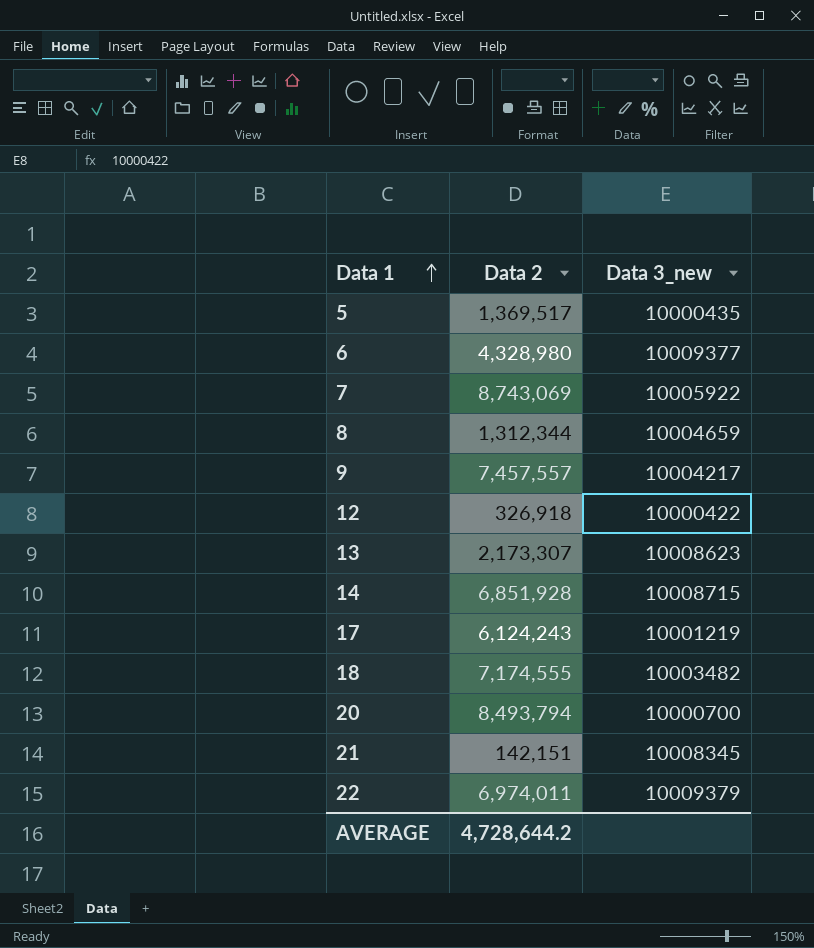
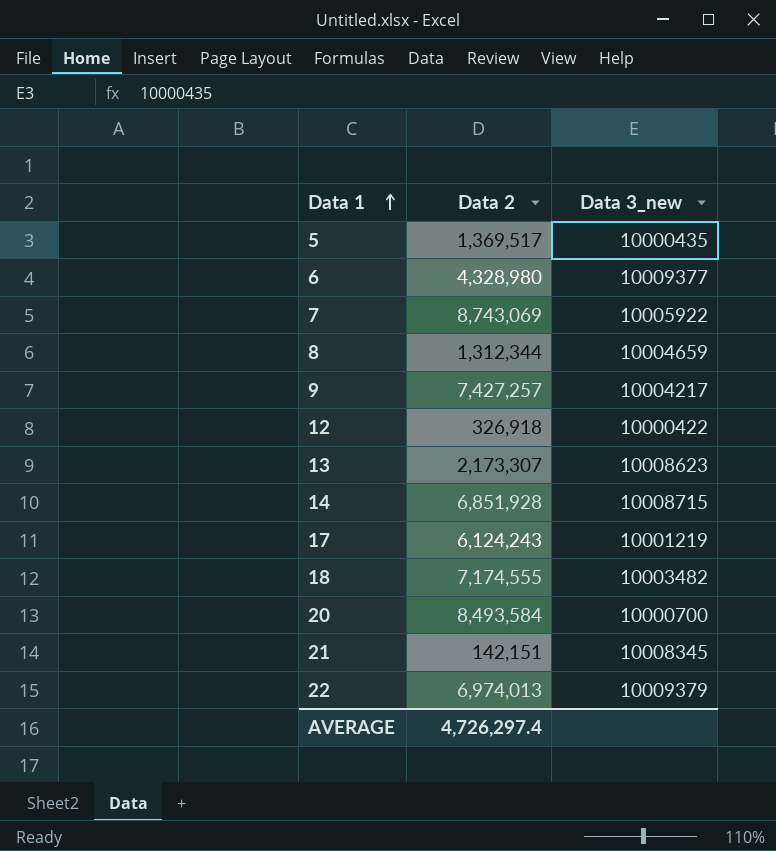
9 | Data 2: 7,457,557 -> 7,427,257
20 | Data 2: 8,493,794 -> 8,493,584
22 | Data 2: 6,974,011 -> 6,974,013
AVERAGE | Data 2: 4,728,644.2 -> 4,726,297.4

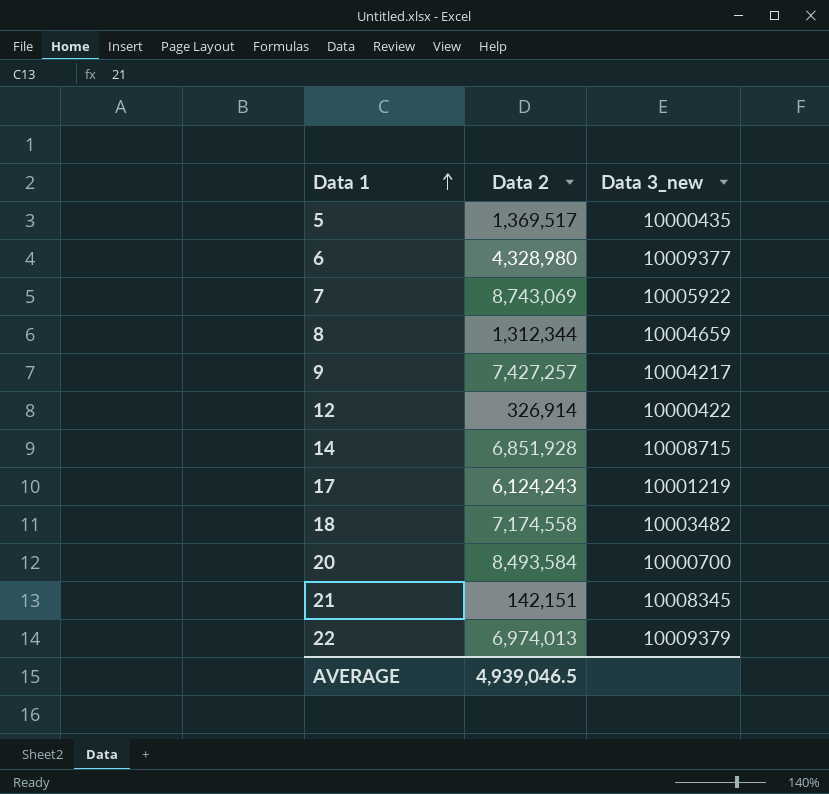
row 13: 2,173,307 | 10008623 -> none
12 | Data 2: 326,918 -> 326,914
18 | Data 2: 7,174,555 -> 7,174,558
AVERAGE | Data 2: 4,726,297.4 -> 4,939,046.5

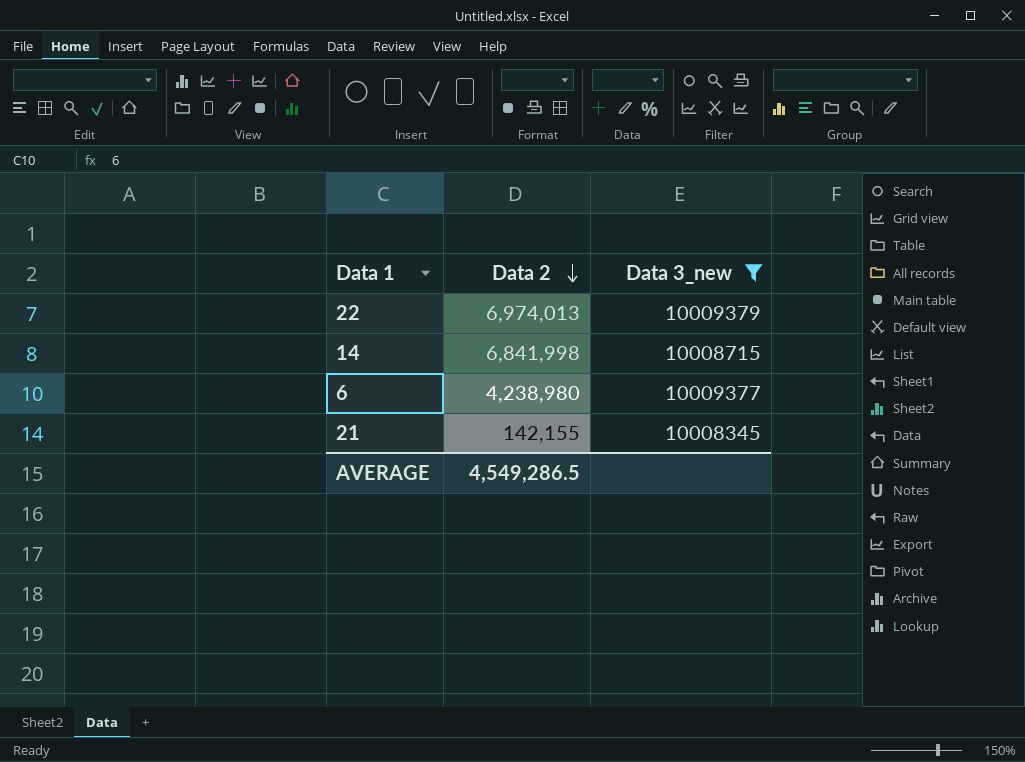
filter: none -> Data 3_new >= 10008345
row order: Data 1 ascending -> Data 2 descending
14 | Data 2: 6,851,928 -> 6,841,998
6 | Data 2: 4,328,980 -> 4,238,980
21 | Data 2: 142,151 -> 142,155
AVERAGE | Data 2: 4,939,046.5 -> 4,549,286.5

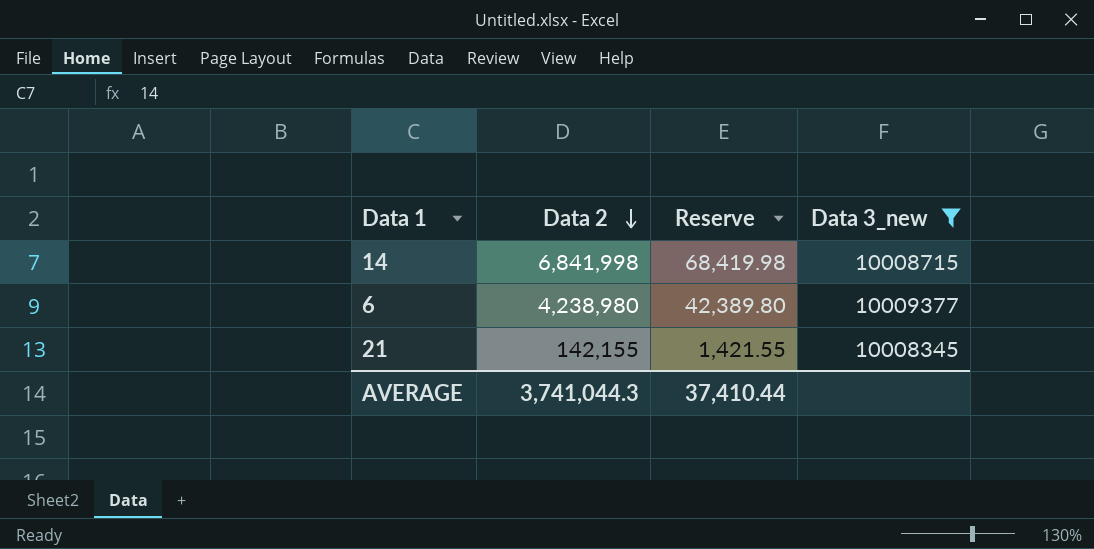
column Reserve | formula: none -> [Data 2] * 0.01
row 22: 6,974,013 | 10009379 -> none
AVERAGE | Data 2: 4,549,286.5 -> 3,741,044.3

